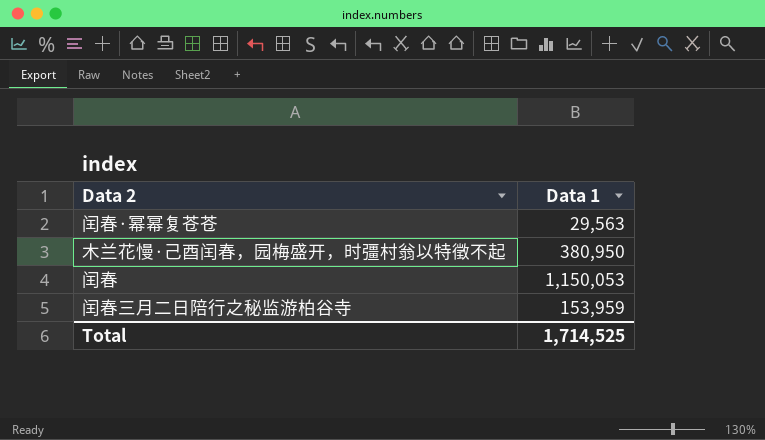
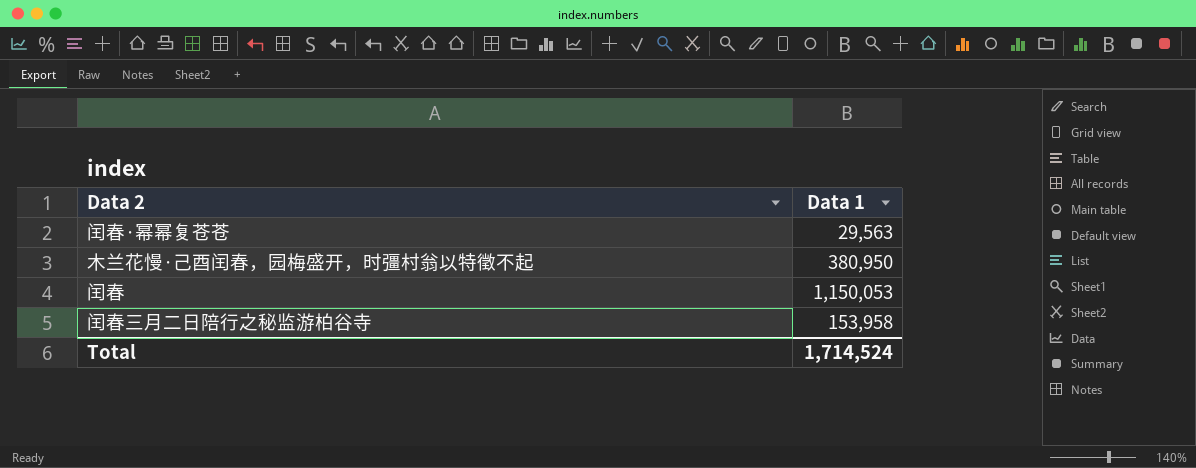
闰春三月二日陪行之秘监游柏谷寺 | Data 1: 153,959 -> 153,958
Total | Data 1: 1,714,525 -> 1,714,524

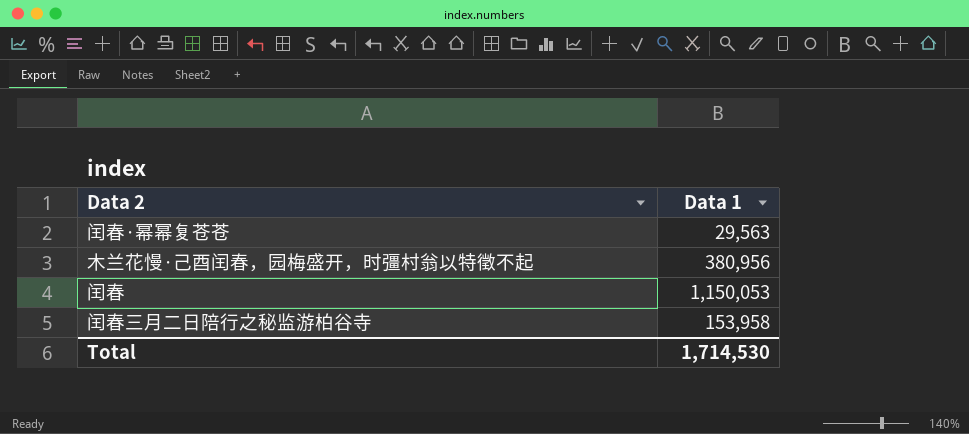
木兰花慢·己酉闰春，园梅盛开，时彊村翁以特徵不起 | Data 1: 380,950 -> 380,956
Total | Data 1: 1,714,524 -> 1,714,530

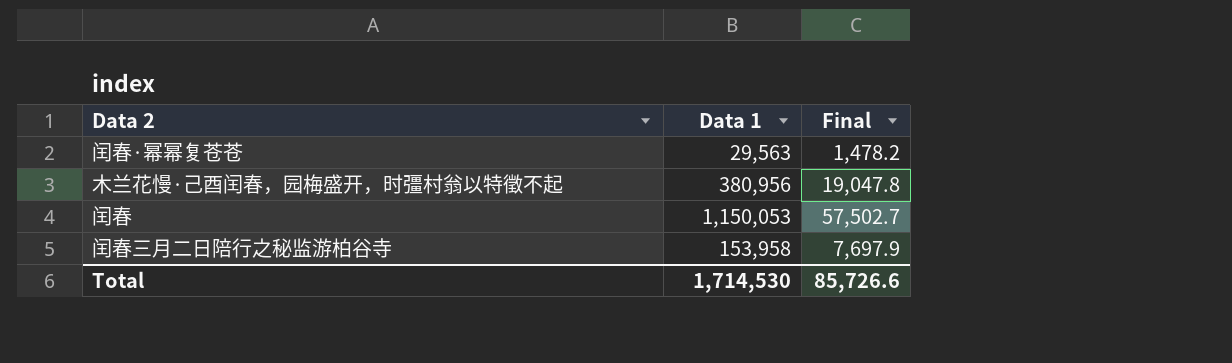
column Final | formula: none -> [Data 1] * 0.05

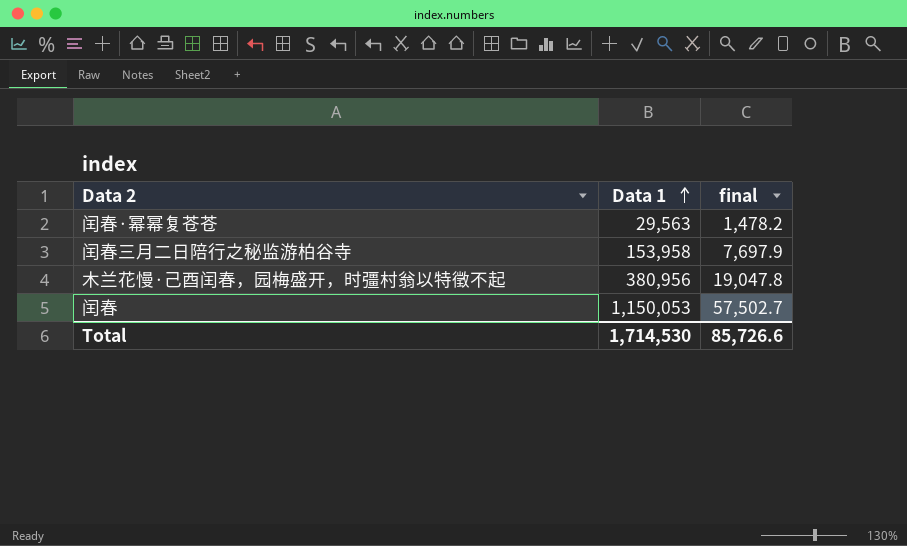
row order: none -> Data 1 ascending
column name: Final -> final

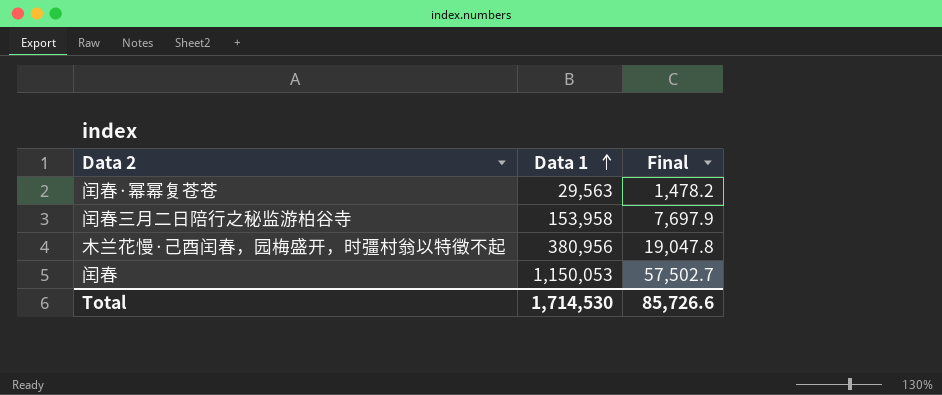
column name: final -> Final

